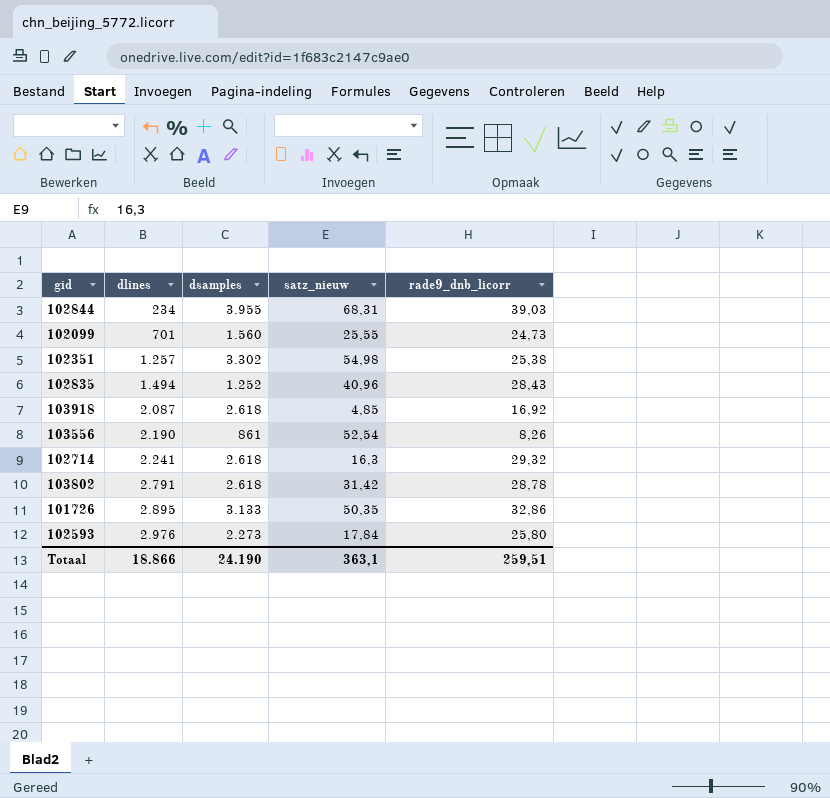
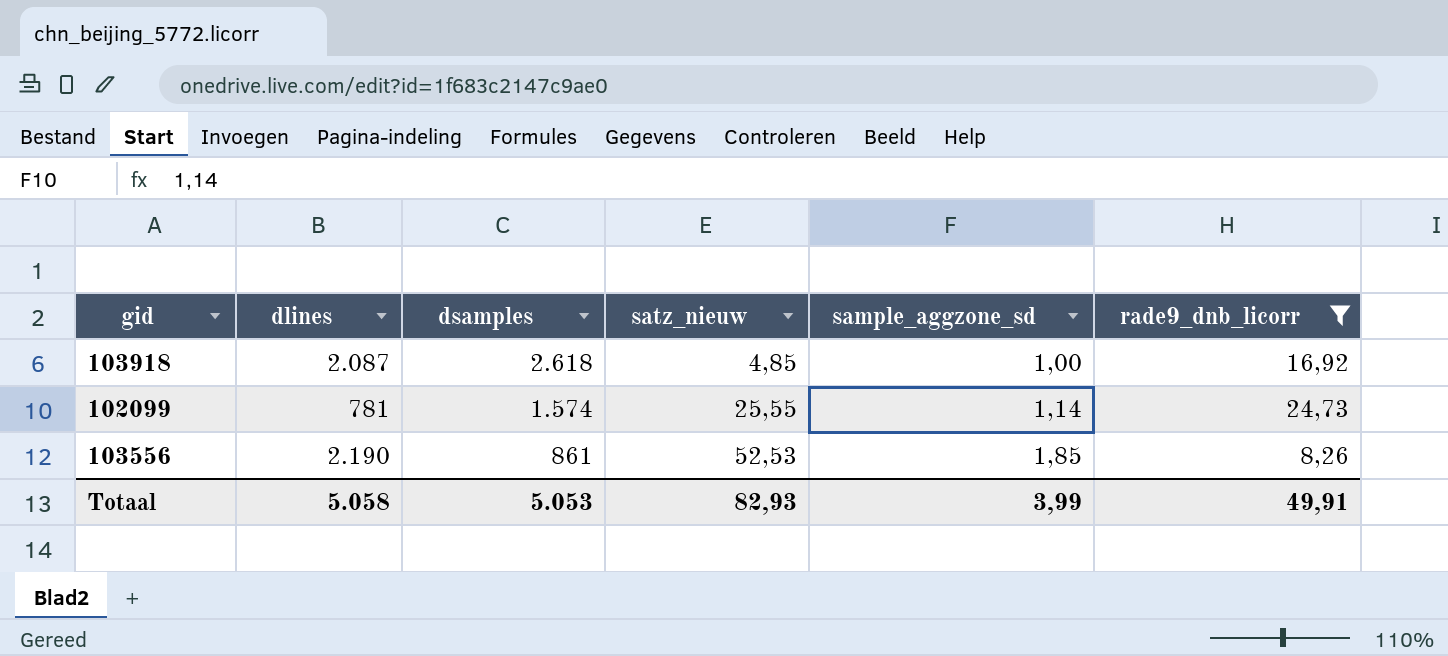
filter: none -> rade9_dnb_licorr <= 24,73
row order: dlines ascending -> dsamples descending
column sample_aggzone_sd | position: none -> 5
102099 | dlines: 701 -> 781
102099 | dsamples: 1.560 -> 1.574
103556 | satz_nieuw: 52,54 -> 52,53
Totaal | dlines: 18.866 -> 5.058
Totaal | dsamples: 24.190 -> 5.053
Totaal | satz_nieuw: 363,1 -> 82,93
Totaal | rade9_dnb_licorr: 259,51 -> 49,91

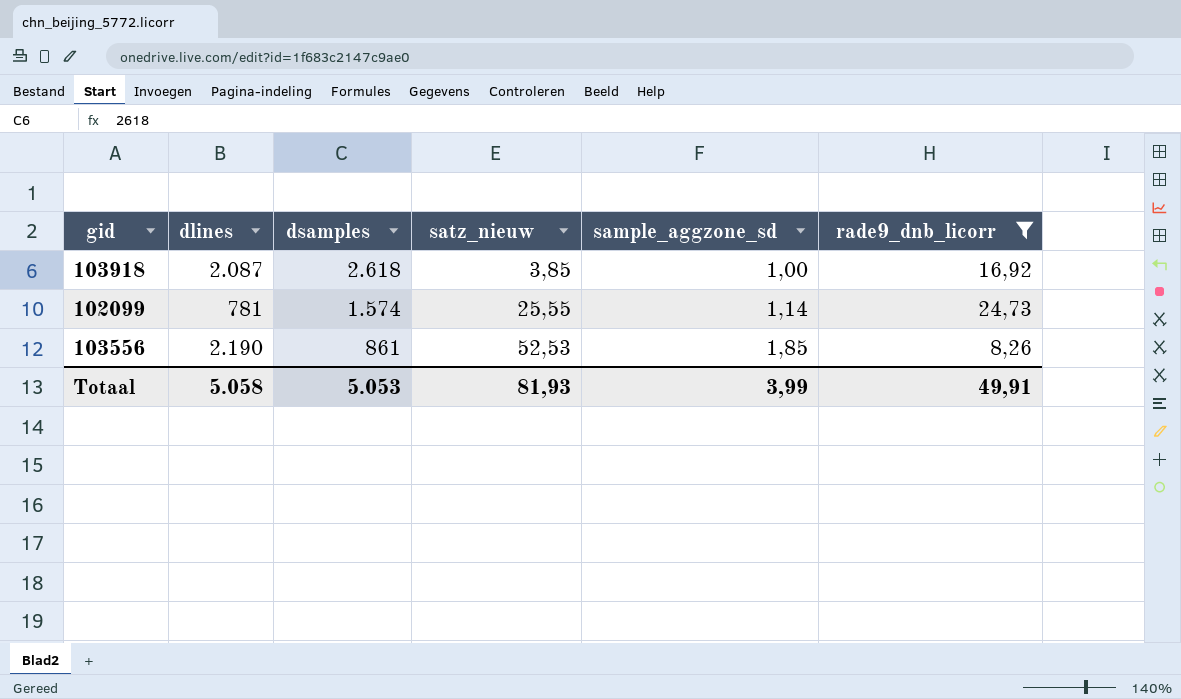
103918 | satz_nieuw: 4,85 -> 3,85
Totaal | satz_nieuw: 82,93 -> 81,93

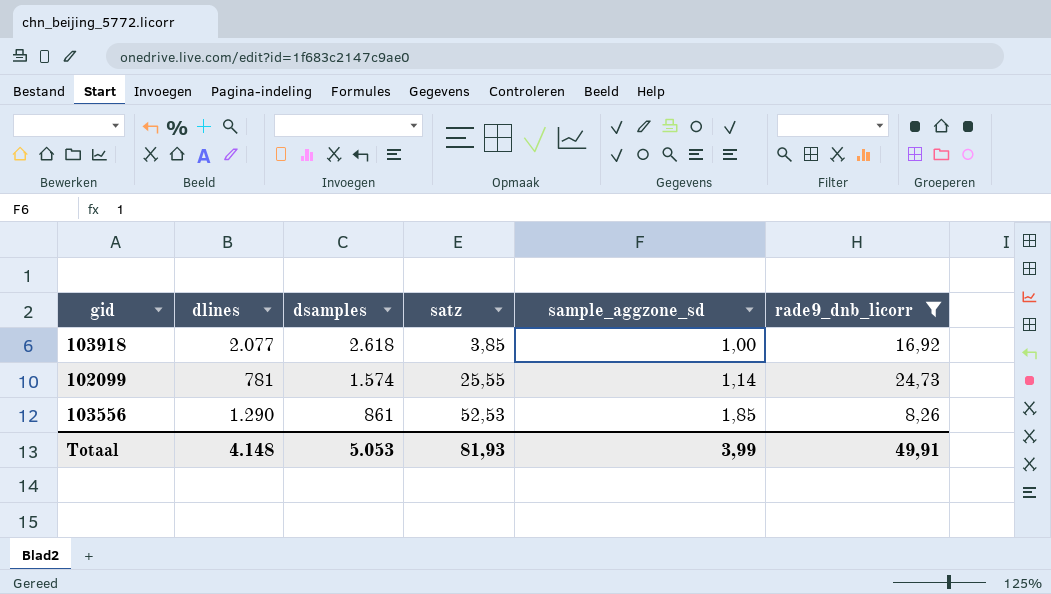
column name: satz_nieuw -> satz
103918 | dlines: 2.087 -> 2.077
103556 | dlines: 2.190 -> 1.290
Totaal | dlines: 5.058 -> 4.148

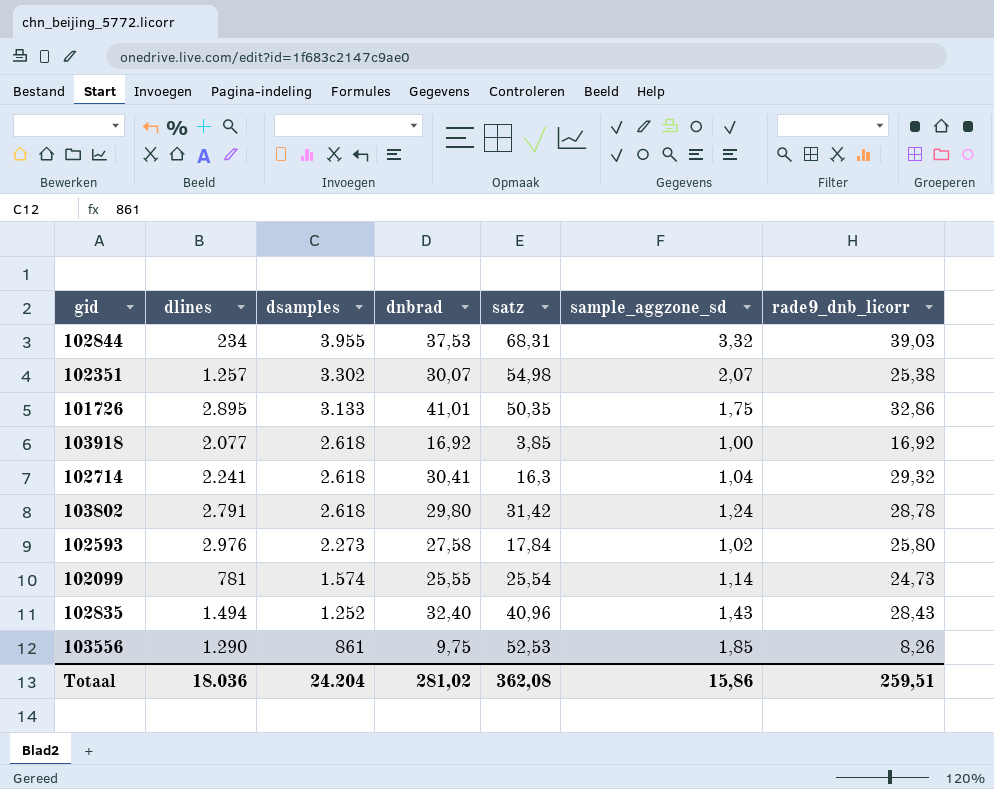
filter: rade9_dnb_licorr <= 24,73 -> none
column dnbrad | position: none -> 4
102099 | satz: 25,55 -> 25,54
Totaal | dlines: 4.148 -> 18.036
Totaal | dsamples: 5.053 -> 24.204
Totaal | satz: 81,93 -> 362,08
Totaal | sample_aggzone_sd: 3,99 -> 15,86
Totaal | rade9_dnb_licorr: 49,91 -> 259,51

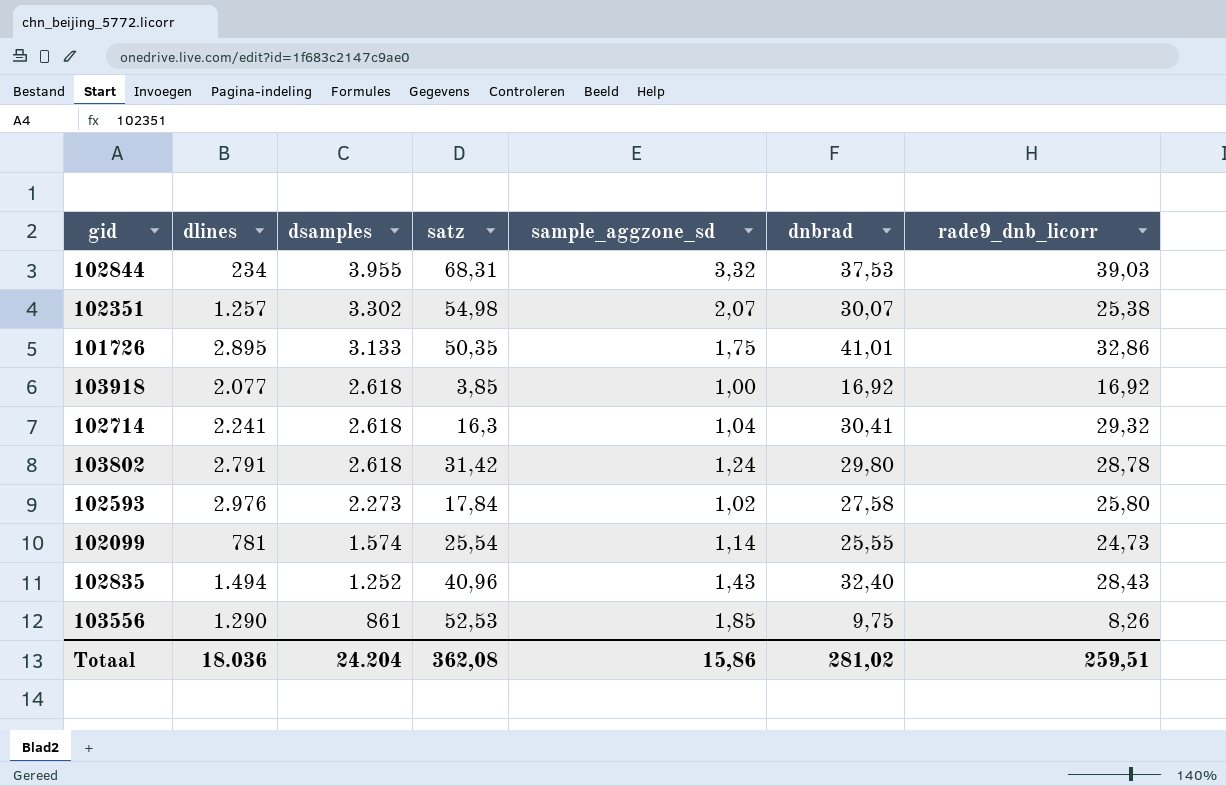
column dnbrad | position: 4 -> 6

